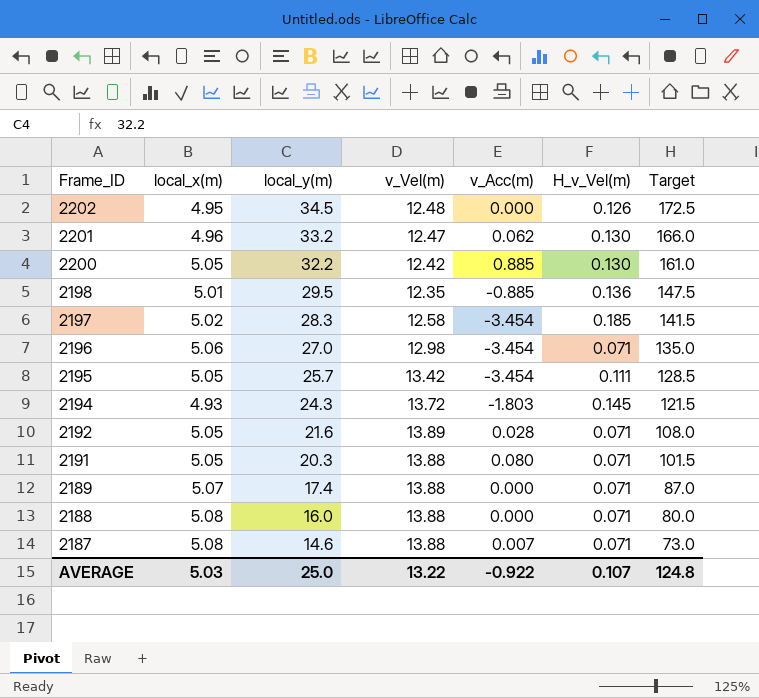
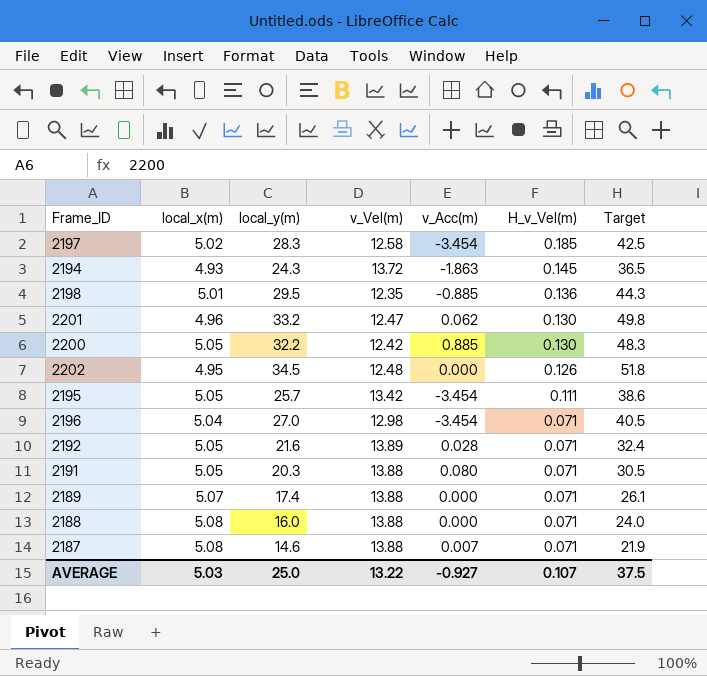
row order: Frame_ID descending -> H_v_Vel(m) descending
column Target | formula: [local_y(m)] * 5 -> [local_y(m)] * 1.5
2194 | v_Acc(m): -1.803 -> -1.863
2196 | local_x(m): 5.06 -> 5.04
AVERAGE | v_Acc(m): -0.922 -> -0.927
AVERAGE | Target: 124.8 -> 37.5

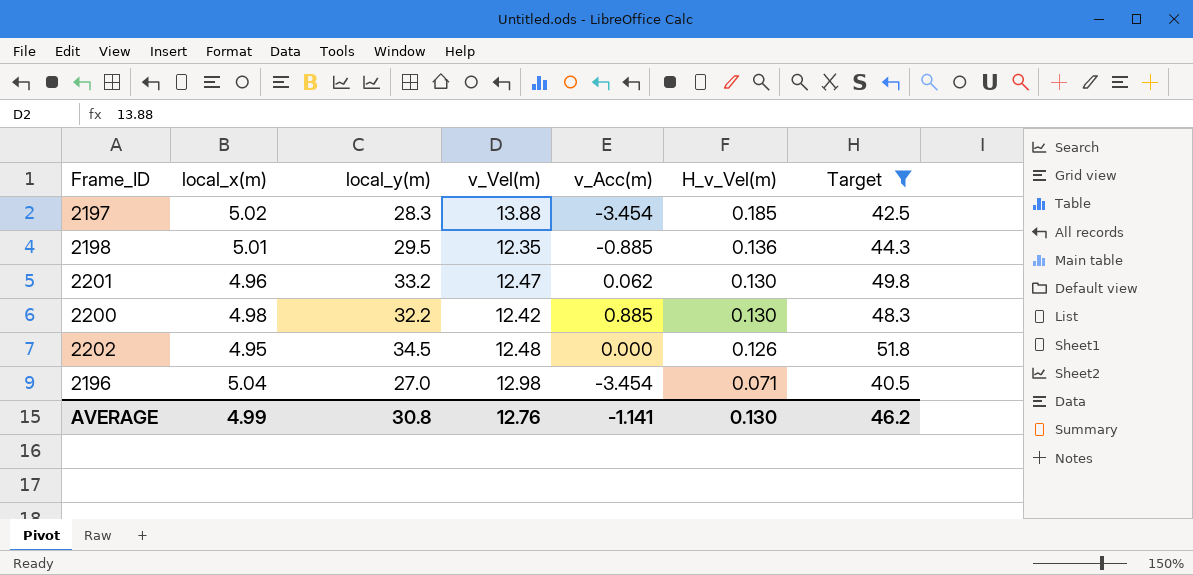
filter: none -> Target >= 40.5
2197 | v_Vel(m): 12.58 -> 13.88
2200 | local_x(m): 5.05 -> 4.98
AVERAGE | local_x(m): 5.03 -> 4.99
AVERAGE | local_y(m): 25.0 -> 30.8
AVERAGE | v_Vel(m): 13.22 -> 12.76
AVERAGE | v_Acc(m): -0.927 -> -1.141
AVERAGE | H_v_Vel(m): 0.107 -> 0.130
AVERAGE | Target: 37.5 -> 46.2

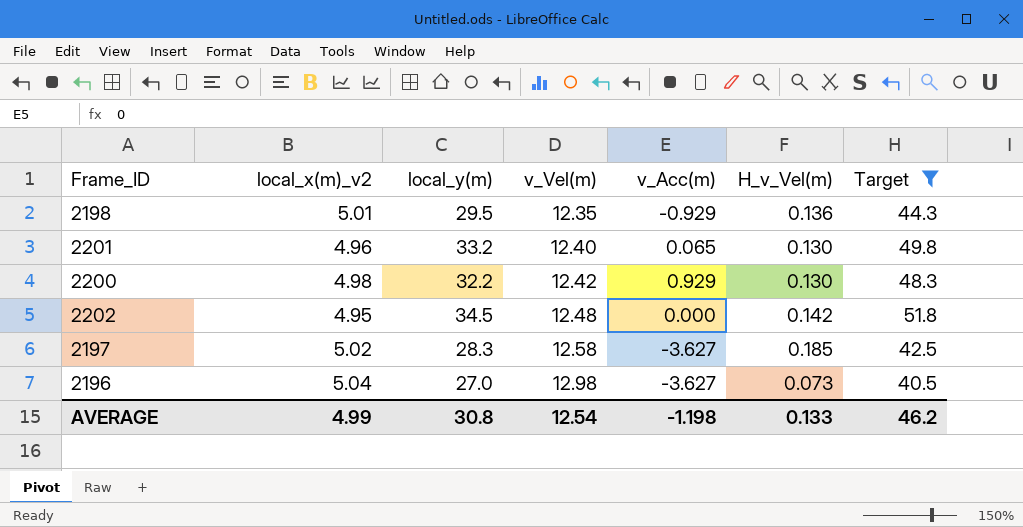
row order: H_v_Vel(m) descending -> v_Vel(m) ascending
column name: local_x(m) -> local_x(m)_v2
2198 | v_Acc(m): -0.885 -> -0.929
2201 | v_Vel(m): 12.47 -> 12.40
2201 | v_Acc(m): 0.062 -> 0.065
2200 | v_Acc(m): 0.885 -> 0.929
2202 | H_v_Vel(m): 0.126 -> 0.142
2197 | v_Vel(m): 13.88 -> 12.58
2197 | v_Acc(m): -3.454 -> -3.627
2196 | v_Acc(m): -3.454 -> -3.627
2196 | H_v_Vel(m): 0.071 -> 0.073
AVERAGE | v_Vel(m): 12.76 -> 12.54
AVERAGE | v_Acc(m): -1.141 -> -1.198
AVERAGE | H_v_Vel(m): 0.130 -> 0.133

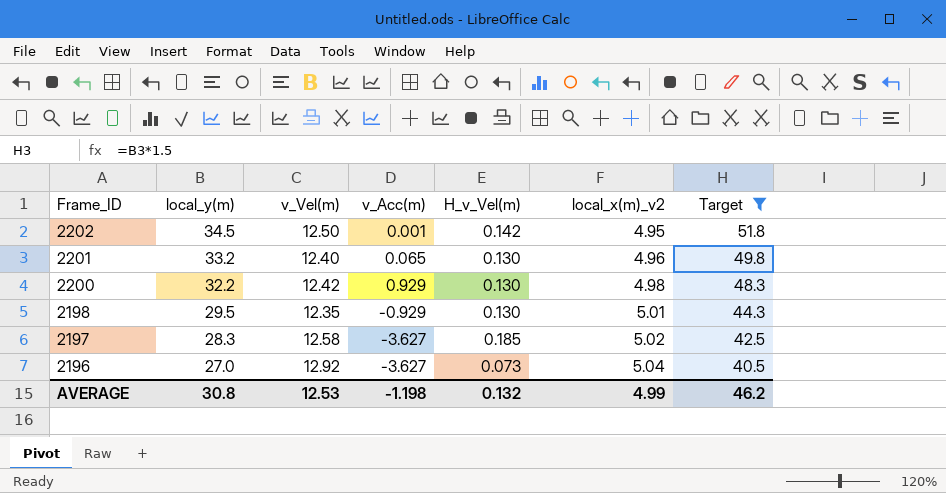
row order: v_Vel(m) ascending -> Frame_ID descending
column local_x(m)_v2 | position: 2 -> 6
2202 | v_Vel(m): 12.48 -> 12.50
2202 | v_Acc(m): 0.000 -> 0.001
2198 | H_v_Vel(m): 0.136 -> 0.130
2196 | v_Vel(m): 12.98 -> 12.92
AVERAGE | v_Vel(m): 12.54 -> 12.53
AVERAGE | H_v_Vel(m): 0.133 -> 0.132

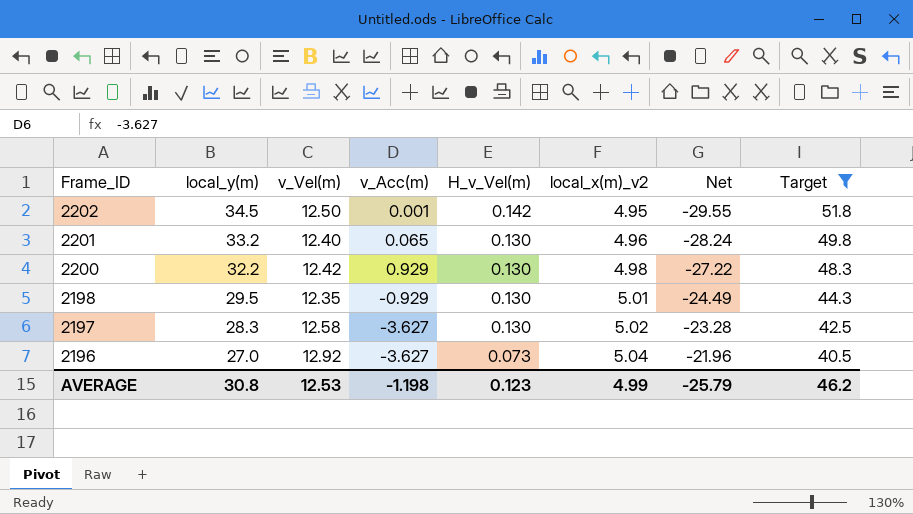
column Net | formula: none -> [local_x(m)_v2] - [local_y(m)]
2197 | H_v_Vel(m): 0.185 -> 0.130
AVERAGE | H_v_Vel(m): 0.132 -> 0.123

